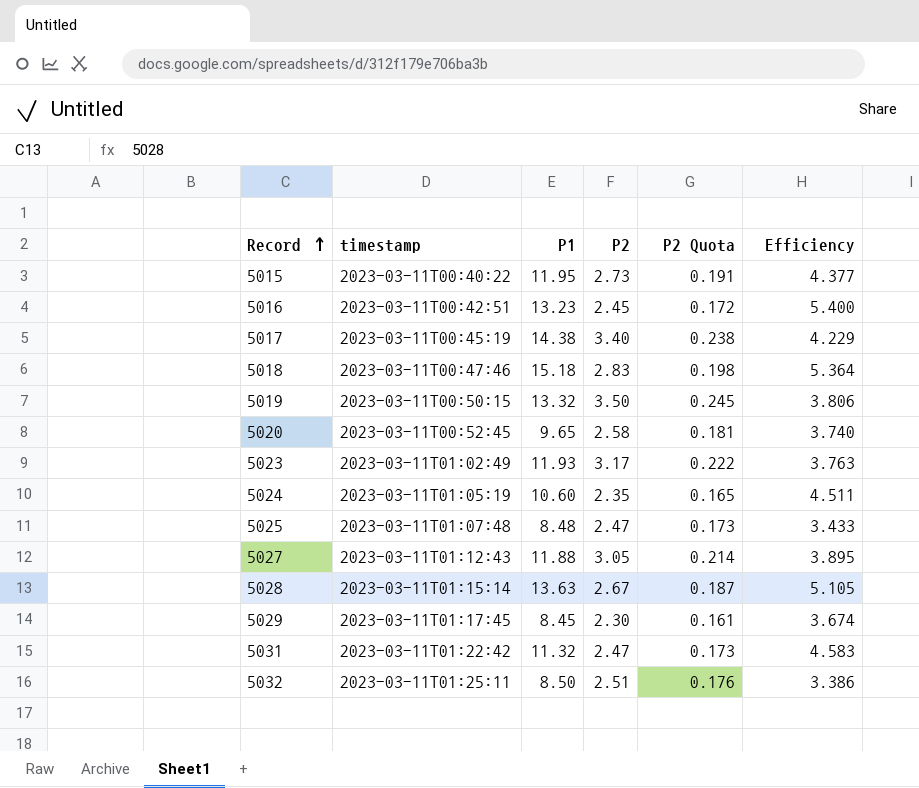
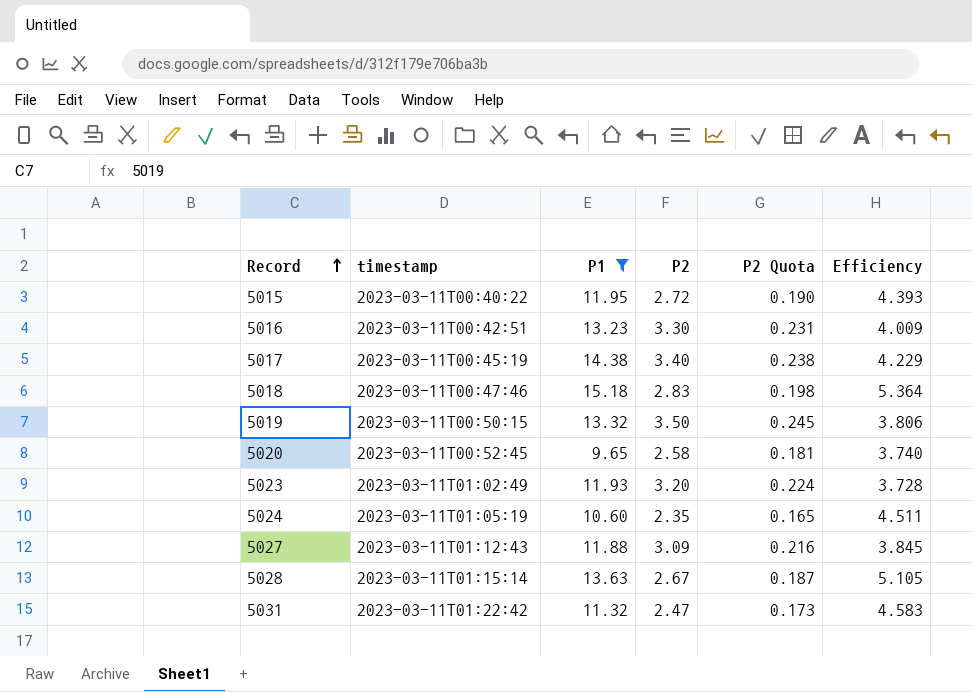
filter: none -> P1 >= 9.65
5015 | P2: 2.73 -> 2.72
5015 | P2 Quota: 0.191 -> 0.190
5015 | Efficiency: 4.377 -> 4.393
5016 | P2: 2.45 -> 3.30
5016 | P2 Quota: 0.172 -> 0.231
5016 | Efficiency: 5.400 -> 4.009
5023 | P2: 3.17 -> 3.20
5023 | P2 Quota: 0.222 -> 0.224
5023 | Efficiency: 3.763 -> 3.728
5027 | P2: 3.05 -> 3.09
5027 | P2 Quota: 0.214 -> 0.216
5027 | Efficiency: 3.895 -> 3.845

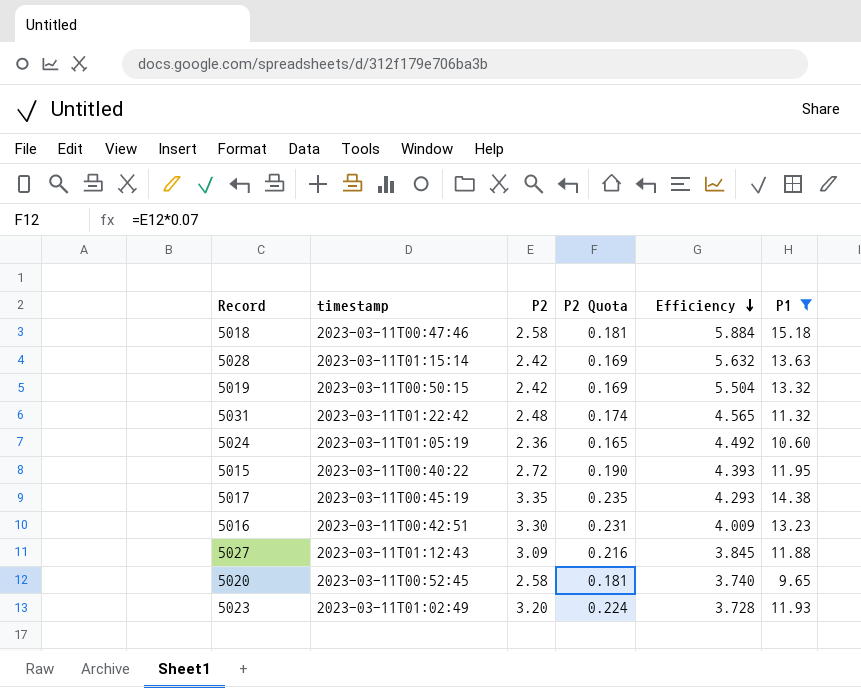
row order: Record ascending -> Efficiency descending
column P1 | position: 3 -> 6
5018 | P2: 2.83 -> 2.58
5018 | P2 Quota: 0.198 -> 0.181
5018 | Efficiency: 5.364 -> 5.884
5028 | P2: 2.67 -> 2.42
5028 | P2 Quota: 0.187 -> 0.169
5028 | Efficiency: 5.105 -> 5.632
5019 | P2: 3.50 -> 2.42
5019 | P2 Quota: 0.245 -> 0.169
5019 | Efficiency: 3.806 -> 5.504
5031 | P2: 2.47 -> 2.48
5031 | P2 Quota: 0.173 -> 0.174
5031 | Efficiency: 4.583 -> 4.565
5024 | P2: 2.35 -> 2.36
5024 | Efficiency: 4.511 -> 4.492
5017 | P2: 3.40 -> 3.35
5017 | P2 Quota: 0.238 -> 0.235
5017 | Efficiency: 4.229 -> 4.293

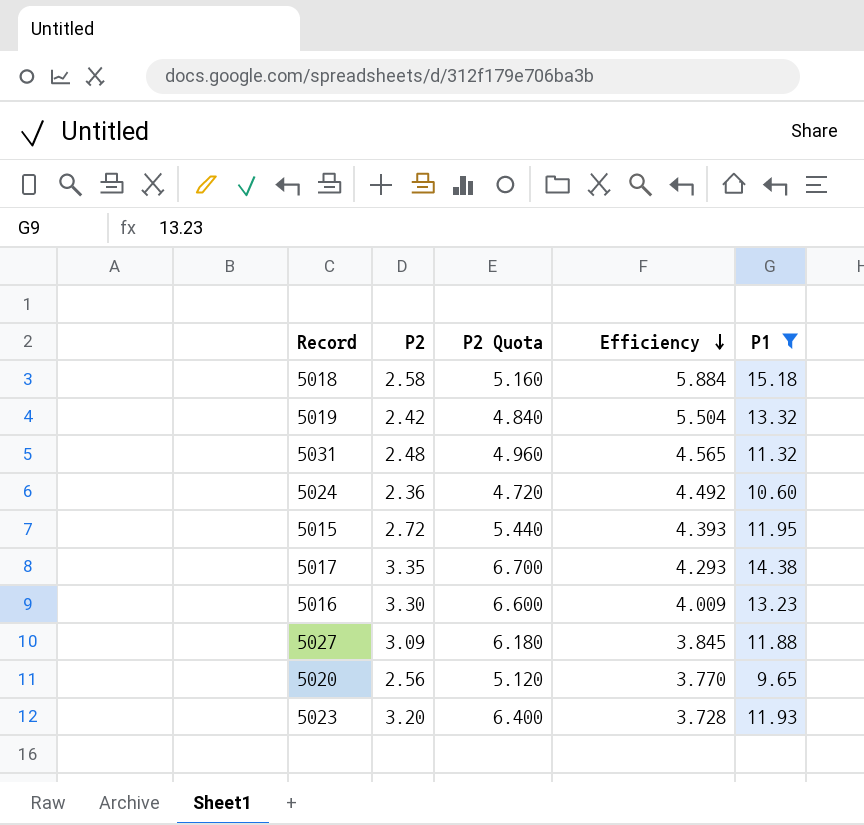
column timestamp | position: 2 -> none
column P2 Quota | formula: [P2] * 0.07 -> [P2] * 2
row 5028: 2023-03-11T01:15:14 | 2.42 | 0.169 | 5.632 | 13.63 -> none
5020 | P2: 2.58 -> 2.56
5020 | Efficiency: 3.740 -> 3.770

